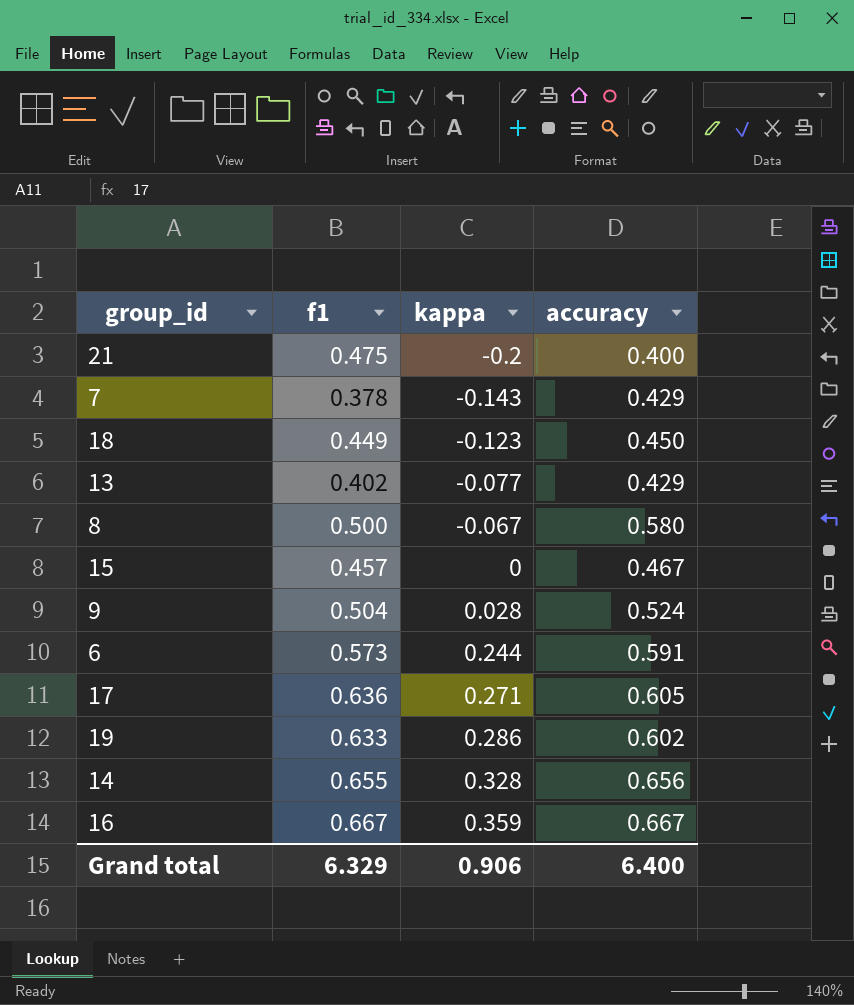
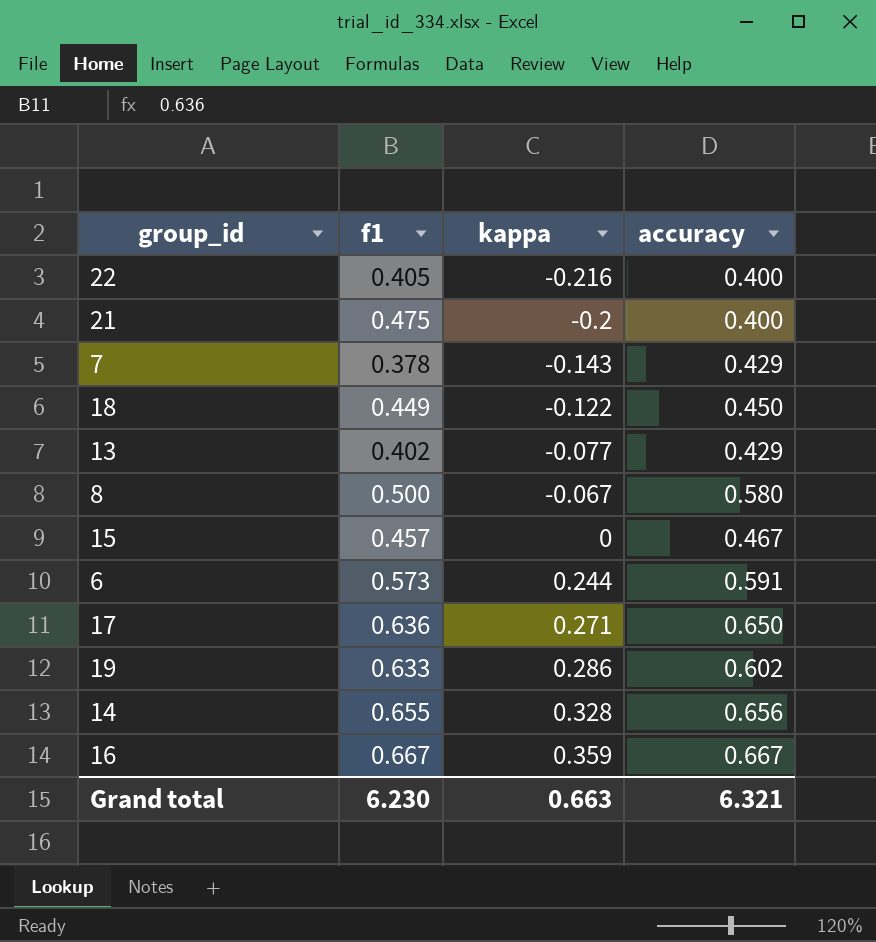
row 9: 0.504 | 0.028 | 0.524 -> none
row 22: none -> 0.405 | -0.216 | 0.400
18 | kappa: -0.123 -> -0.122
17 | accuracy: 0.605 -> 0.650
Grand total | f1: 6.329 -> 6.230
Grand total | kappa: 0.906 -> 0.663
Grand total | accuracy: 6.400 -> 6.321

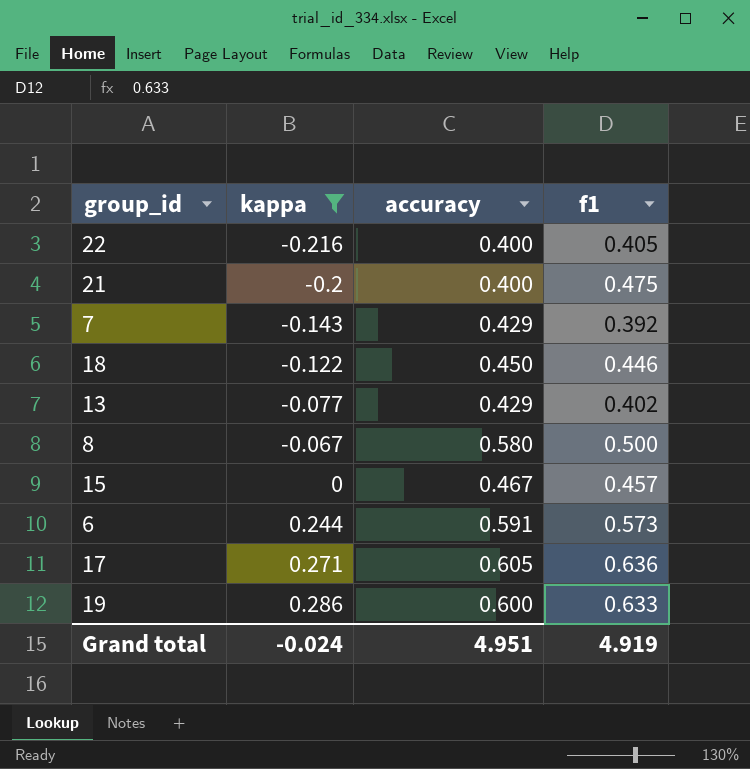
filter: none -> kappa <= 0.286
column f1 | position: 2 -> 4
7 | f1: 0.378 -> 0.392
18 | f1: 0.449 -> 0.446
17 | accuracy: 0.650 -> 0.605
19 | accuracy: 0.602 -> 0.600
Grand total | kappa: 0.663 -> -0.024
Grand total | accuracy: 6.321 -> 4.951
Grand total | f1: 6.230 -> 4.919

